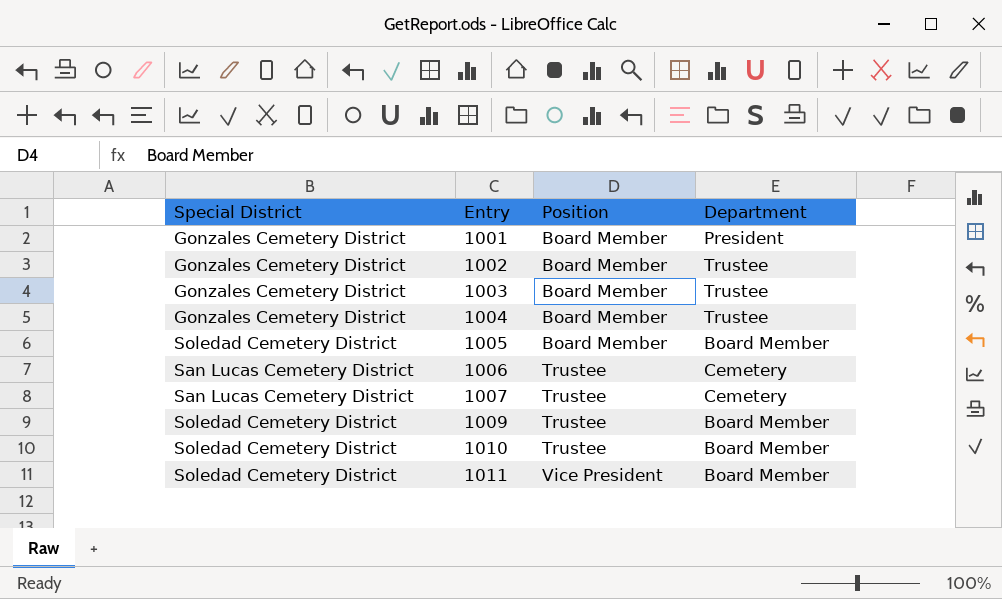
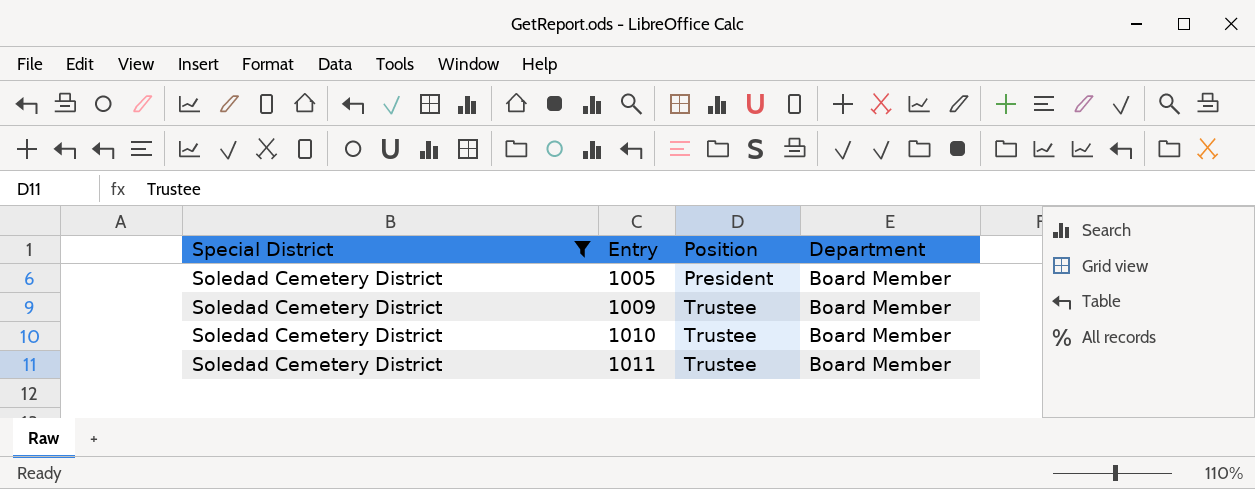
filter: none -> Special District = Soledad Cemetery District
1005 | Position: Board Member -> President
1011 | Position: Vice President -> Trustee

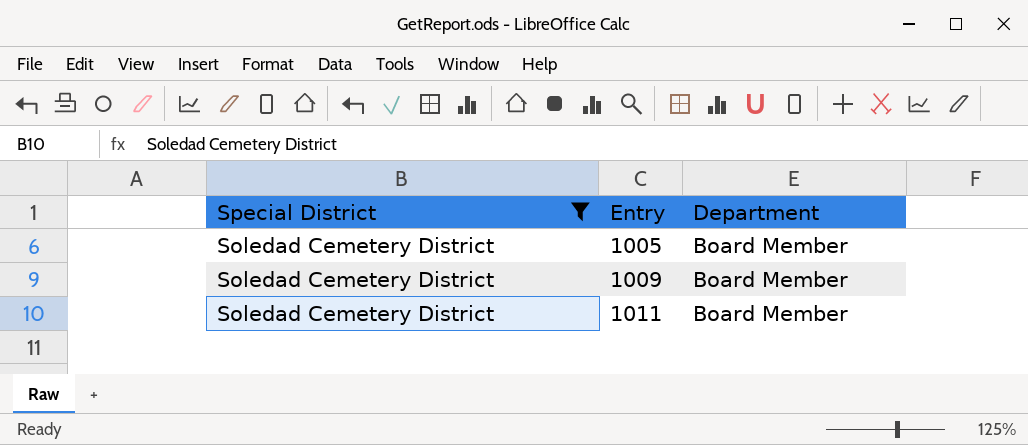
column Position | position: 3 -> none
row 1010: Soledad Cemetery District | Trustee | Board Member -> none

